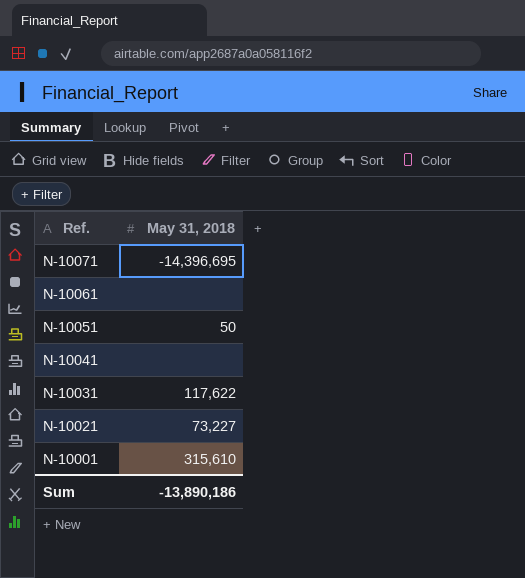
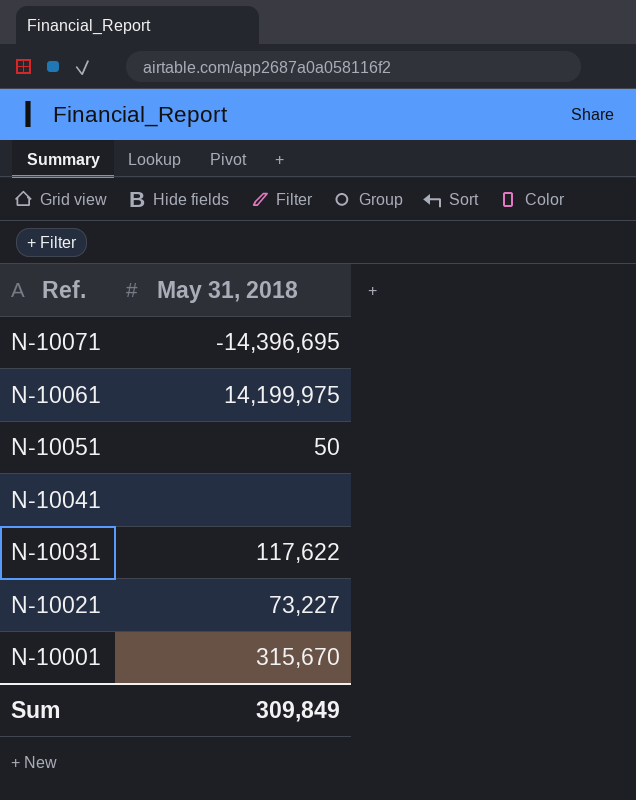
N-10061 | May 31, 2018: none -> 14,199,975
N-10001 | May 31, 2018: 315,610 -> 315,670
Sum | May 31, 2018: -13,890,186 -> 309,849

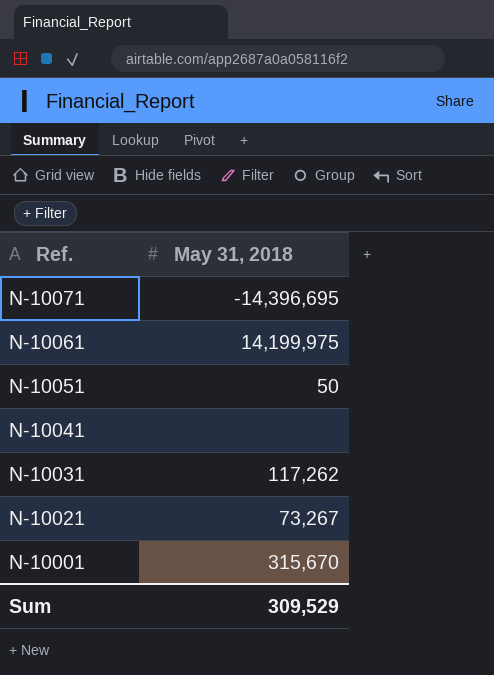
N-10031 | May 31, 2018: 117,622 -> 117,262
N-10021 | May 31, 2018: 73,227 -> 73,267
Sum | May 31, 2018: 309,849 -> 309,529

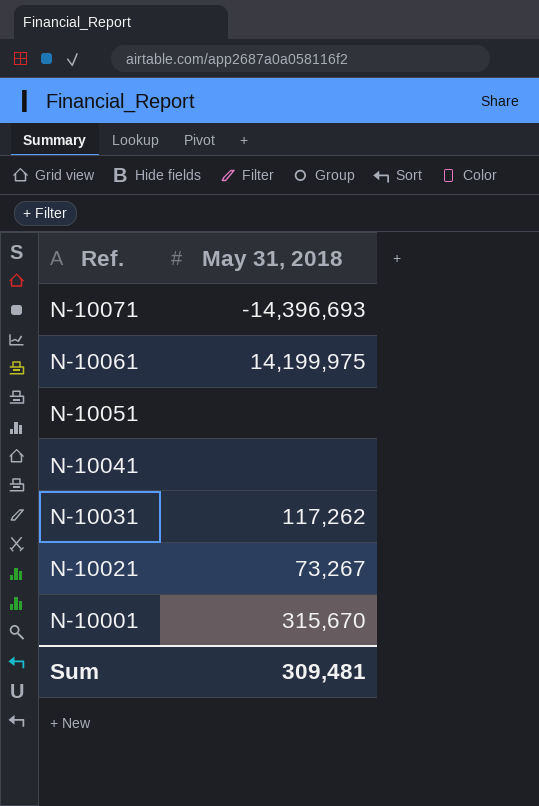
N-10071 | May 31, 2018: -14,396,695 -> -14,396,693
N-10051 | May 31, 2018: 50 -> none
Sum | May 31, 2018: 309,529 -> 309,481

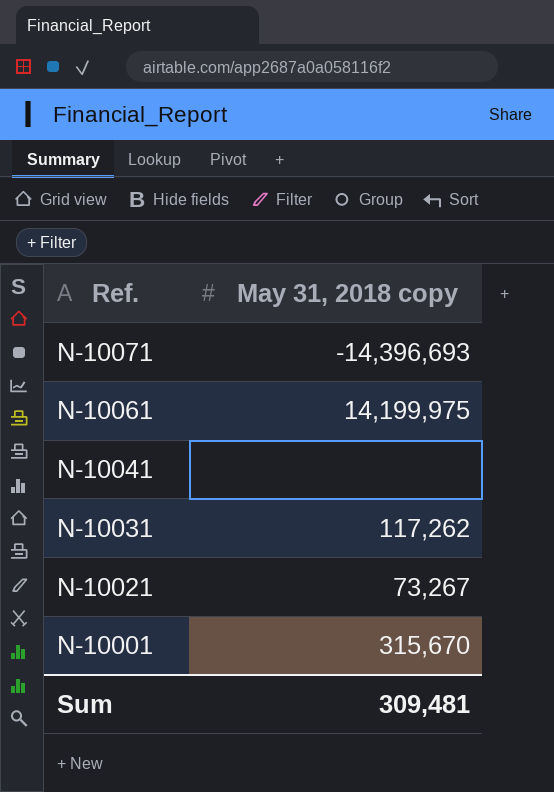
column name: May 31, 2018 -> May 31, 2018 copy
row N-10051: none -> none

